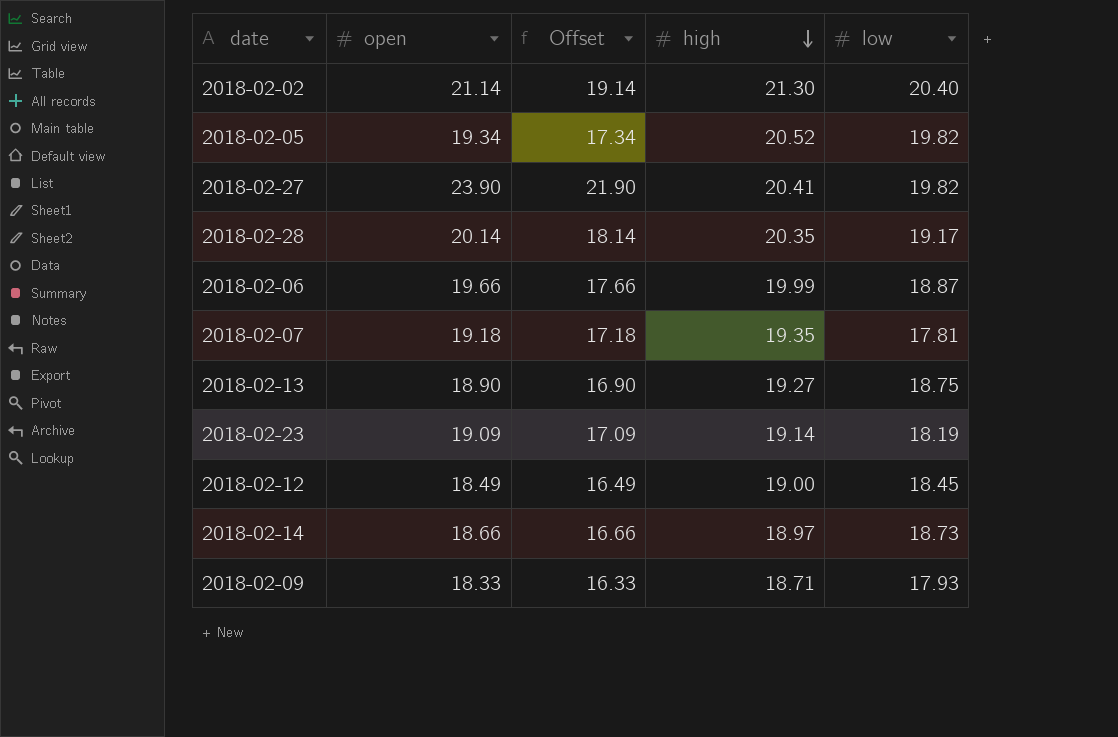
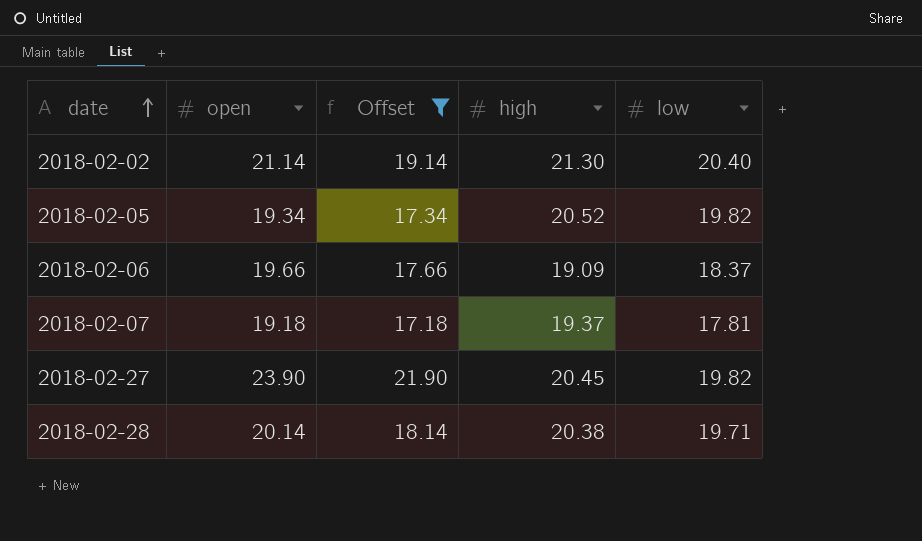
filter: none -> Offset >= 17.18
row order: high descending -> date ascending
2018-02-06 | high: 19.99 -> 19.09
2018-02-06 | low: 18.87 -> 18.37
2018-02-07 | high: 19.35 -> 19.37
2018-02-27 | high: 20.41 -> 20.45
2018-02-28 | high: 20.35 -> 20.38
2018-02-28 | low: 19.17 -> 19.71

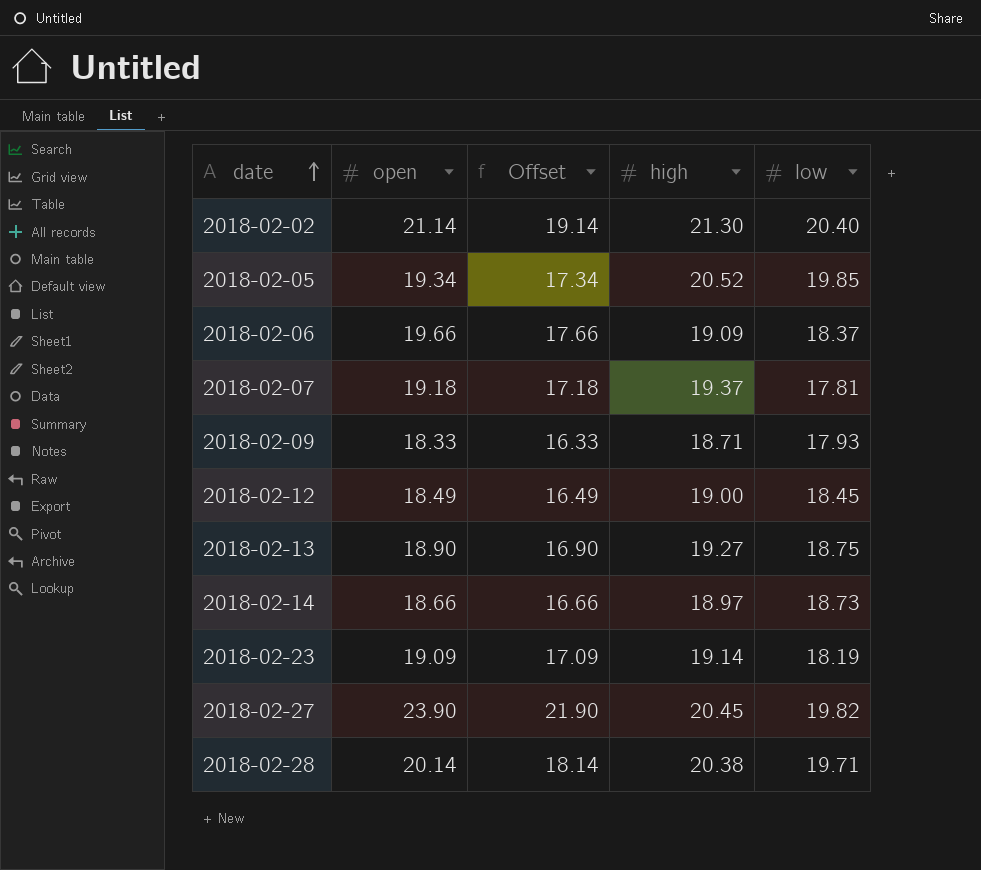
filter: Offset >= 17.18 -> none
2018-02-05 | low: 19.82 -> 19.85

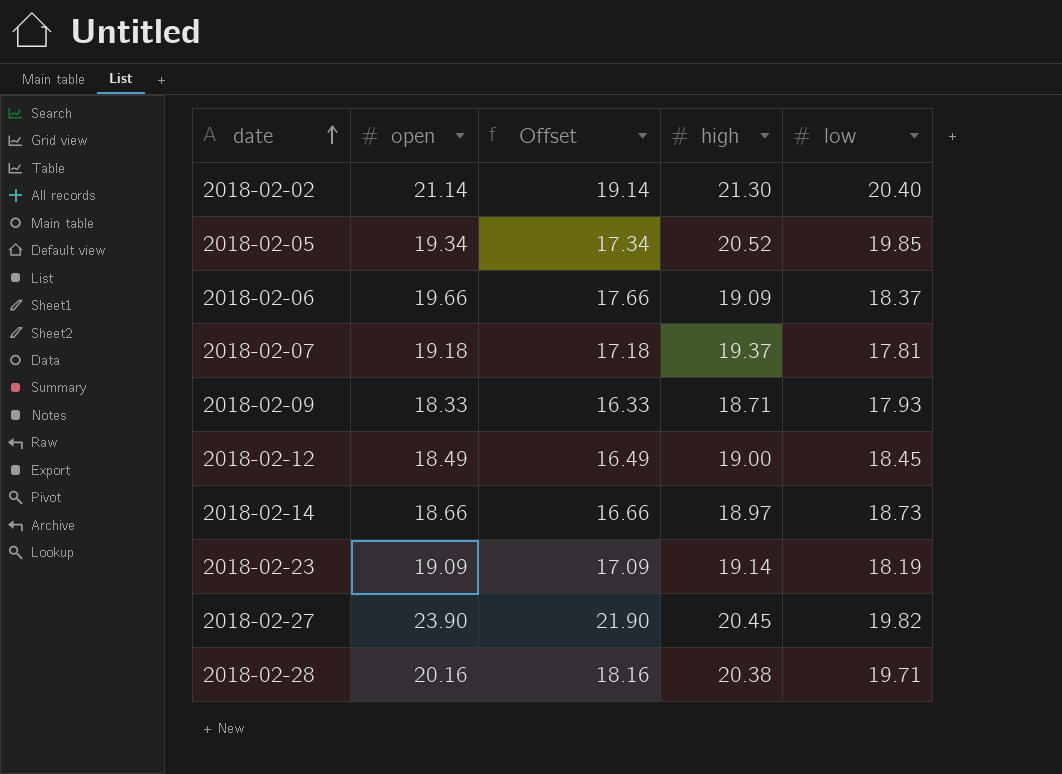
row 2018-02-13: 18.90 | 16.90 | 19.27 | 18.75 -> none
2018-02-28 | open: 20.14 -> 20.16
2018-02-28 | Offset: 18.14 -> 18.16

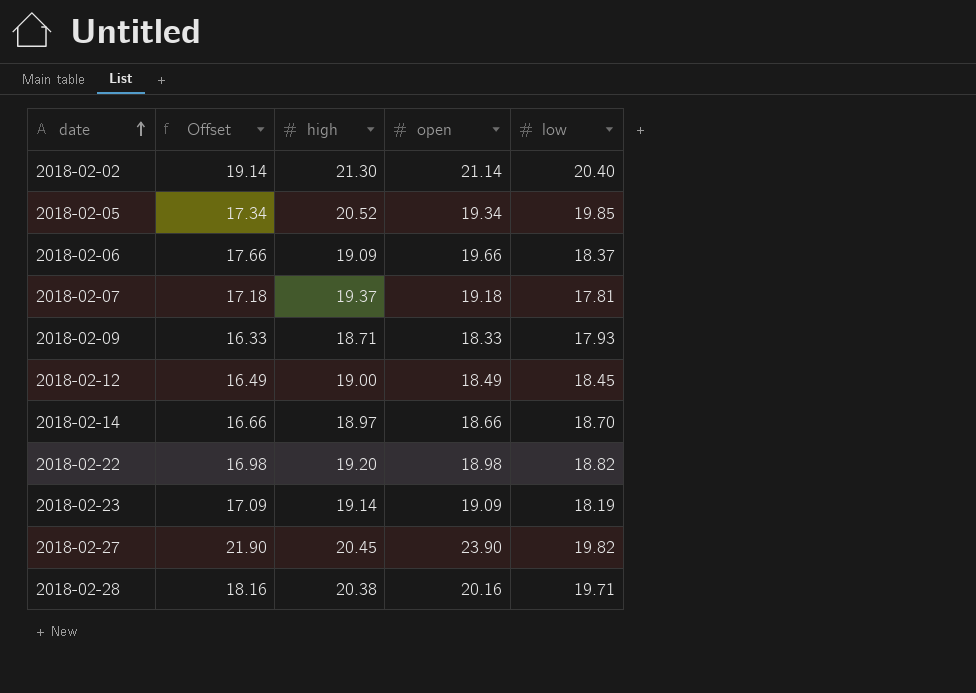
column open | position: 2 -> 4
2018-02-14 | low: 18.73 -> 18.70
row 2018-02-22: none -> 16.98 | 19.20 | 18.98 | 18.82

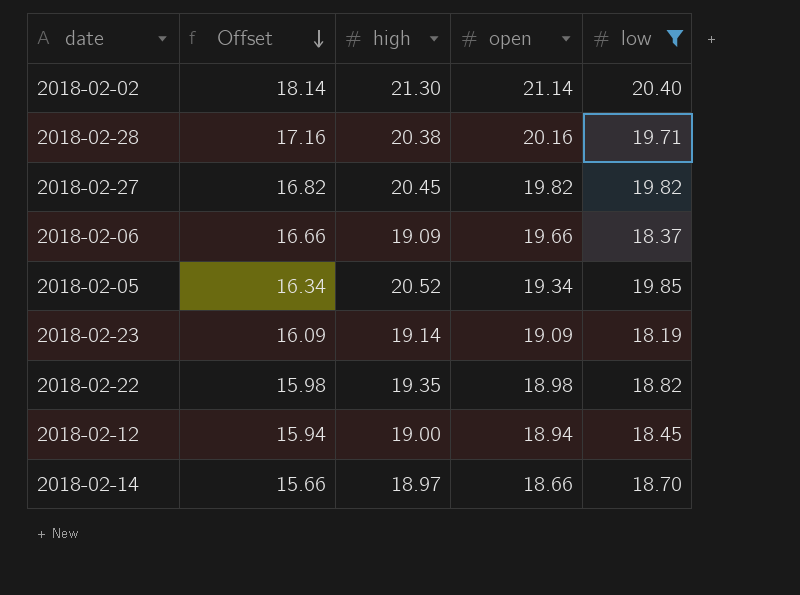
filter: none -> low >= 18.19
row order: date ascending -> Offset descending
column Offset | formula: [open] - 2 -> [open] - 3
2018-02-27 | open: 23.90 -> 19.82
2018-02-22 | high: 19.20 -> 19.35
2018-02-12 | open: 18.49 -> 18.94

